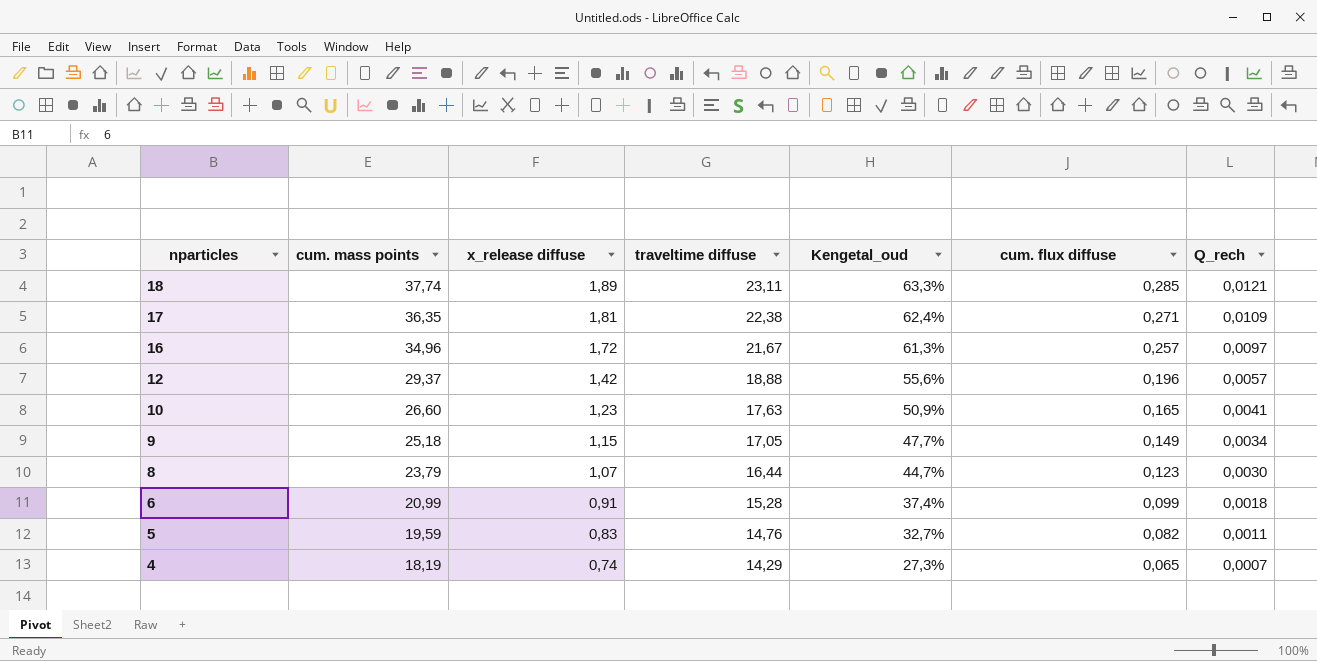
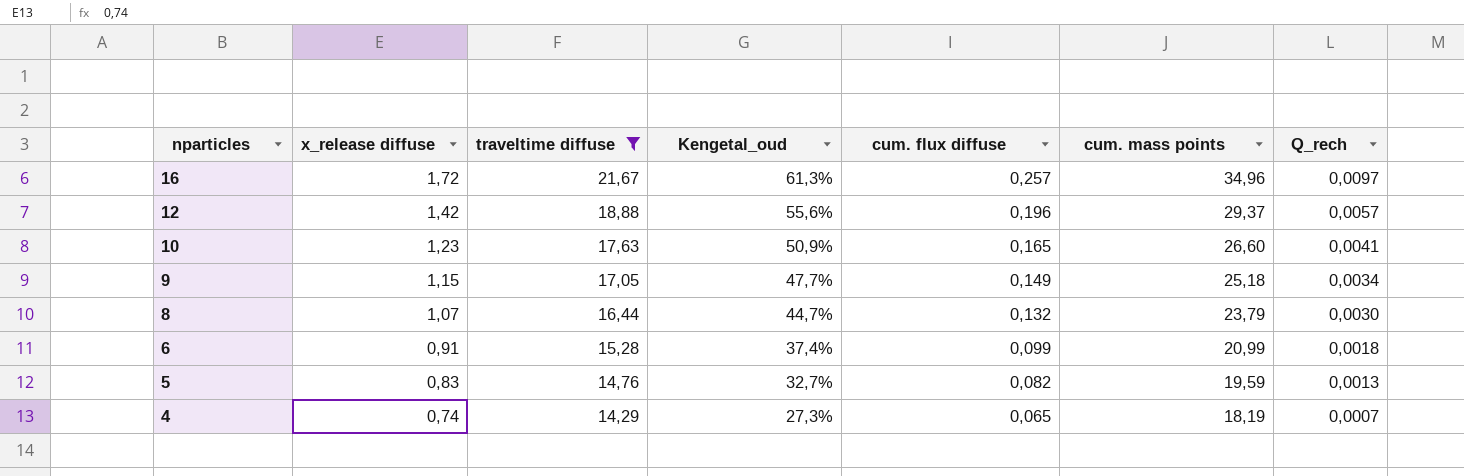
filter: none -> traveltime diffuse <= 21,67
column cum. mass points | position: 2 -> 6
8 | cum. flux diffuse: 0,123 -> 0,132
5 | Q_rech: 0,0011 -> 0,0013

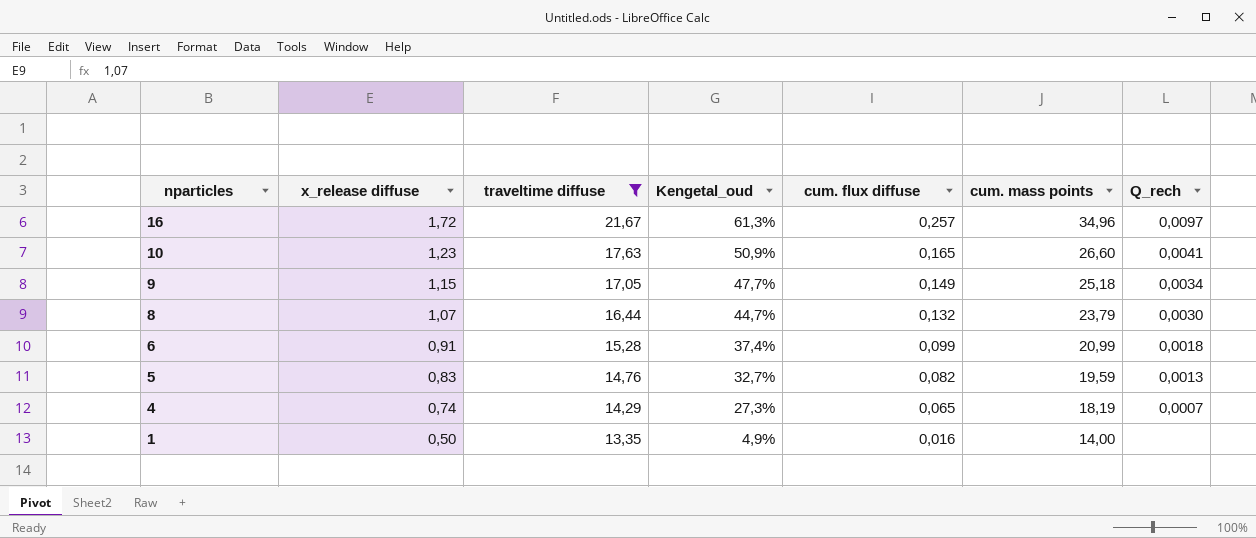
row 12: 1,42 | 18,88 | 55,6% | 0,196 | 29,37 | 0,0057 -> none
row 1: none -> 0,50 | 13,35 | 4,9% | 0,016 | 14,00 | none

